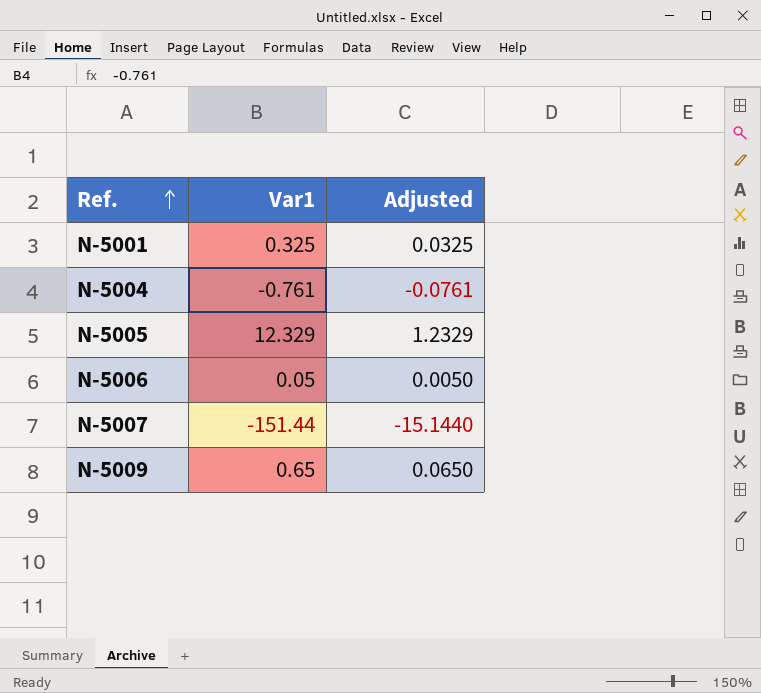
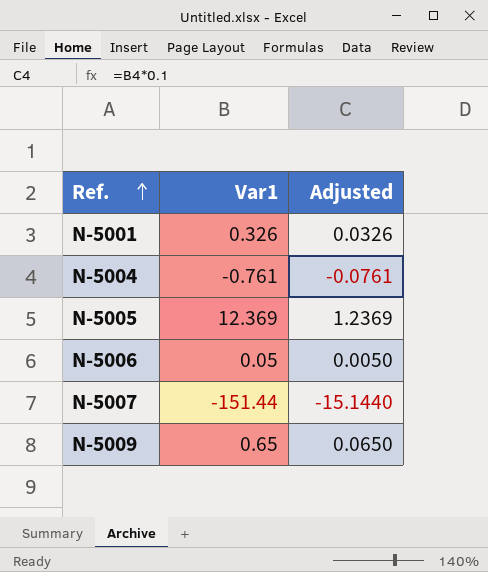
N-5001 | Var1: 0.325 -> 0.326
N-5001 | Adjusted: 0.0325 -> 0.0326
N-5005 | Var1: 12.329 -> 12.369
N-5005 | Adjusted: 1.2329 -> 1.2369

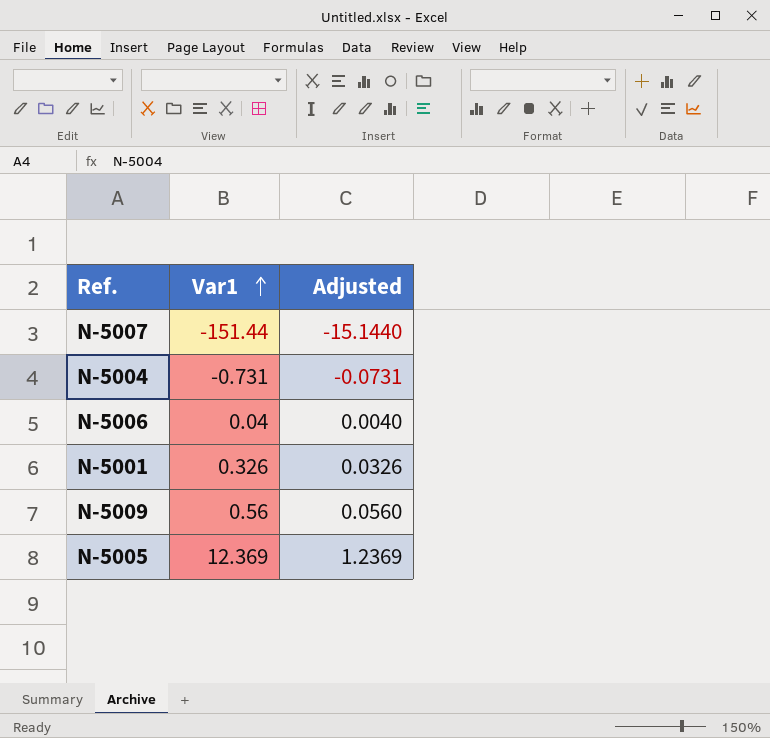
row order: Ref. ascending -> Var1 ascending
N-5004 | Var1: -0.761 -> -0.731
N-5004 | Adjusted: -0.0761 -> -0.0731
N-5006 | Var1: 0.05 -> 0.04
N-5006 | Adjusted: 0.0050 -> 0.0040
N-5009 | Var1: 0.65 -> 0.56
N-5009 | Adjusted: 0.0650 -> 0.0560

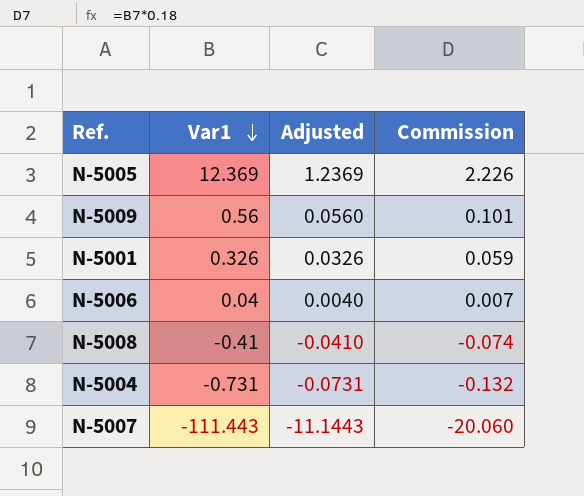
row order: Var1 ascending -> Var1 descending
column Commission | formula: none -> [Var1] * 0.18
row N-5008: none -> -0.41 | -0.0410 | -0.074
N-5007 | Var1: -151.44 -> -111.443
N-5007 | Adjusted: -15.1440 -> -11.1443

